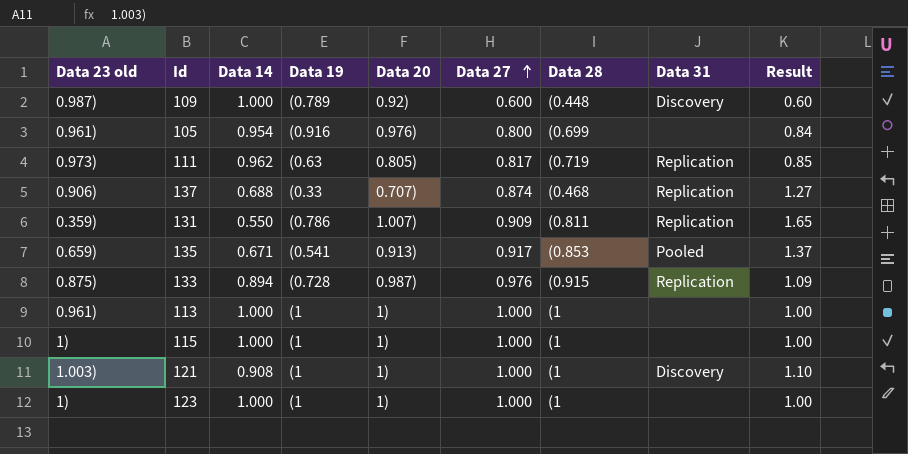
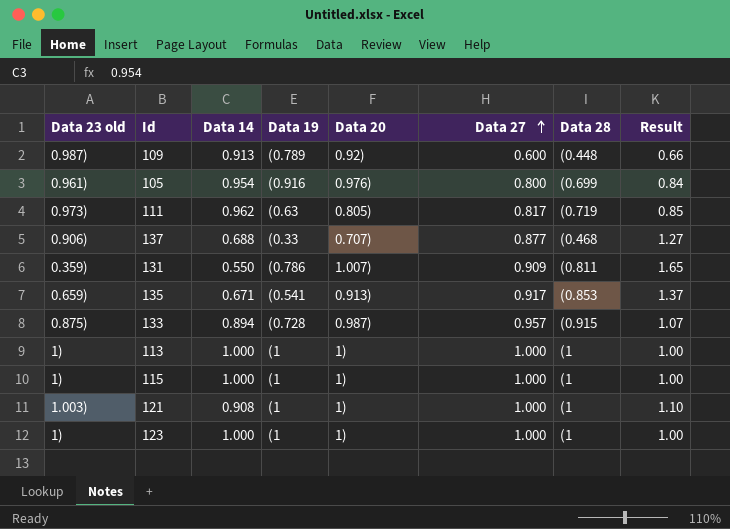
column Data 31 | position: 8 -> none
109 | Data 14: 1.000 -> 0.913
109 | Result: 0.60 -> 0.66
137 | Data 27: 0.874 -> 0.877
133 | Data 27: 0.976 -> 0.957
133 | Result: 1.09 -> 1.07
113 | Data 23 old: 0.961) -> 1)

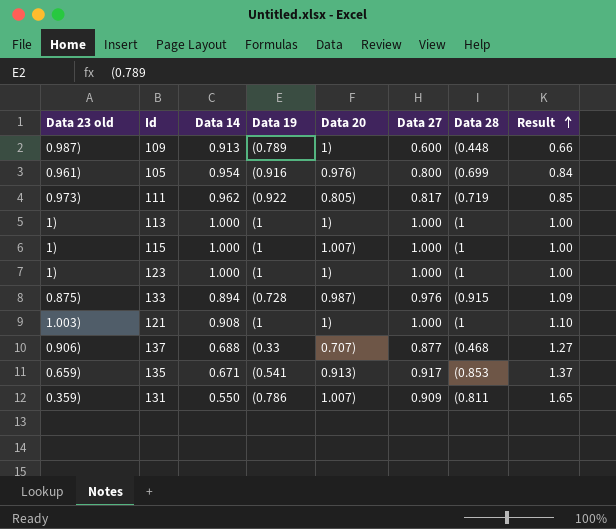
row order: Data 27 ascending -> Result ascending
109 | Data 20: 0.92) -> 1)
111 | Data 19: (0.63 -> (0.922
115 | Data 20: 1) -> 1.007)
133 | Data 27: 0.957 -> 0.976
133 | Result: 1.07 -> 1.09

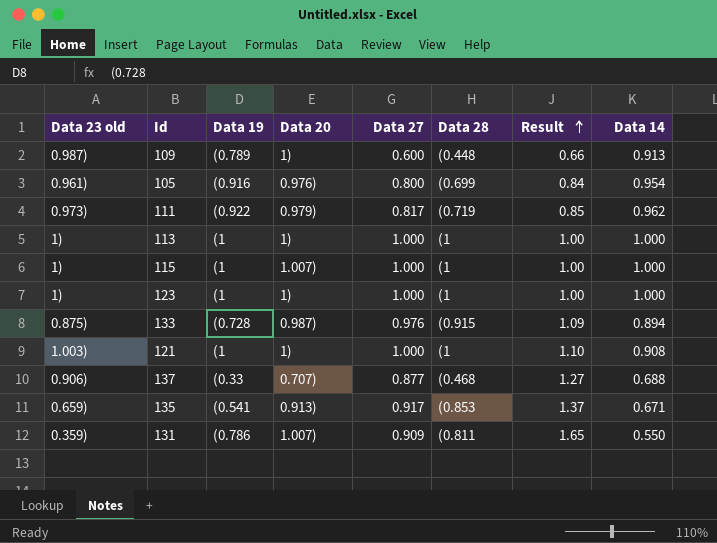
column Data 14 | position: 3 -> 8
111 | Data 20: 0.805) -> 0.979)

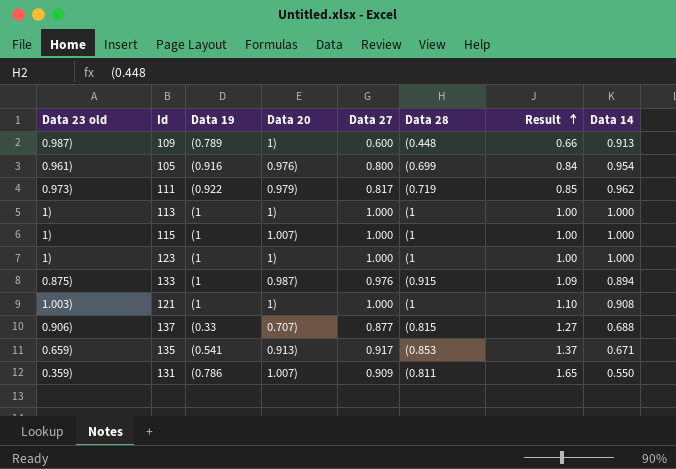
133 | Data 19: (0.728 -> (1
137 | Data 28: (0.468 -> (0.815

